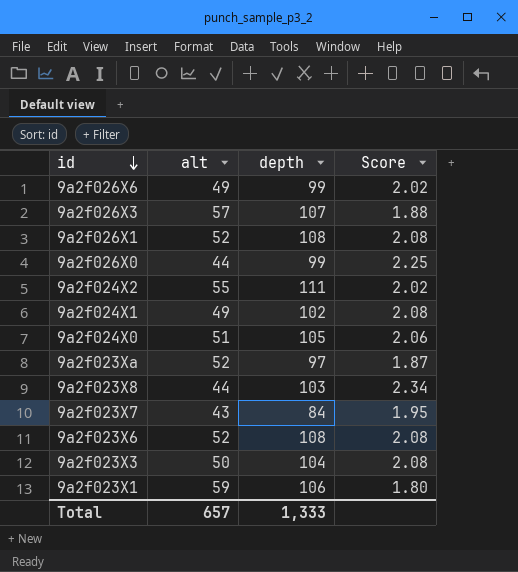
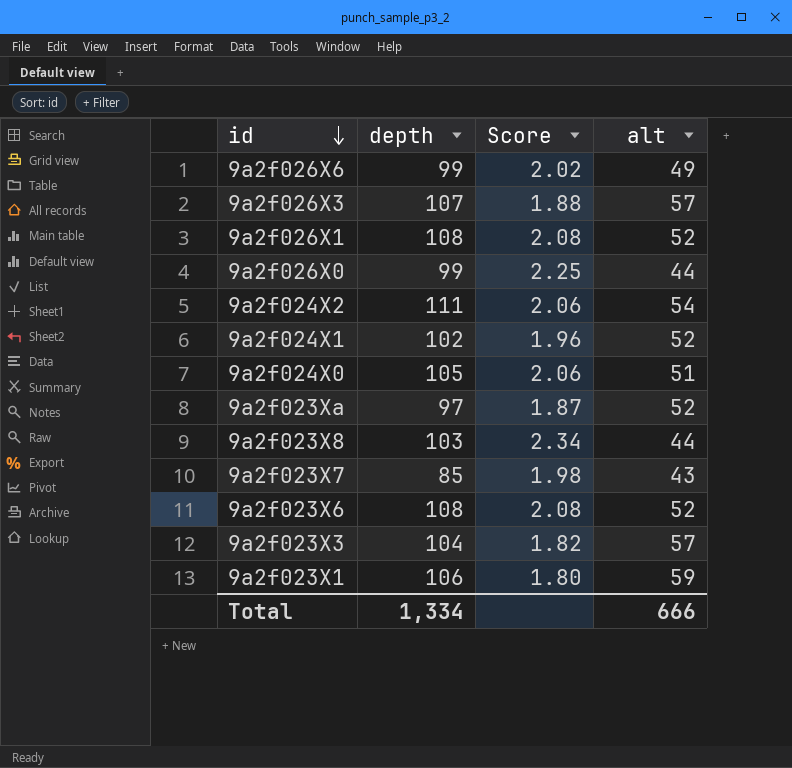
column alt | position: 2 -> 4
9a2f024X2 | Score: 2.02 -> 2.06
9a2f024X2 | alt: 55 -> 54
9a2f024X1 | Score: 2.08 -> 1.96
9a2f024X1 | alt: 49 -> 52
9a2f023X7 | depth: 84 -> 85
9a2f023X7 | Score: 1.95 -> 1.98
9a2f023X3 | Score: 2.08 -> 1.82
9a2f023X3 | alt: 50 -> 57
Total | depth: 1,333 -> 1,334
Total | alt: 657 -> 666

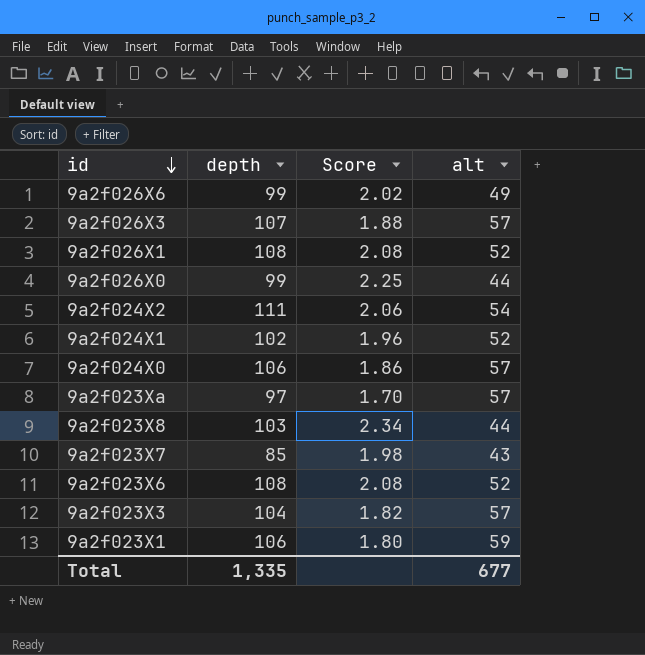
9a2f024X0 | depth: 105 -> 106
9a2f024X0 | Score: 2.06 -> 1.86
9a2f024X0 | alt: 51 -> 57
9a2f023Xa | Score: 1.87 -> 1.70
9a2f023Xa | alt: 52 -> 57
Total | depth: 1,334 -> 1,335
Total | alt: 666 -> 677

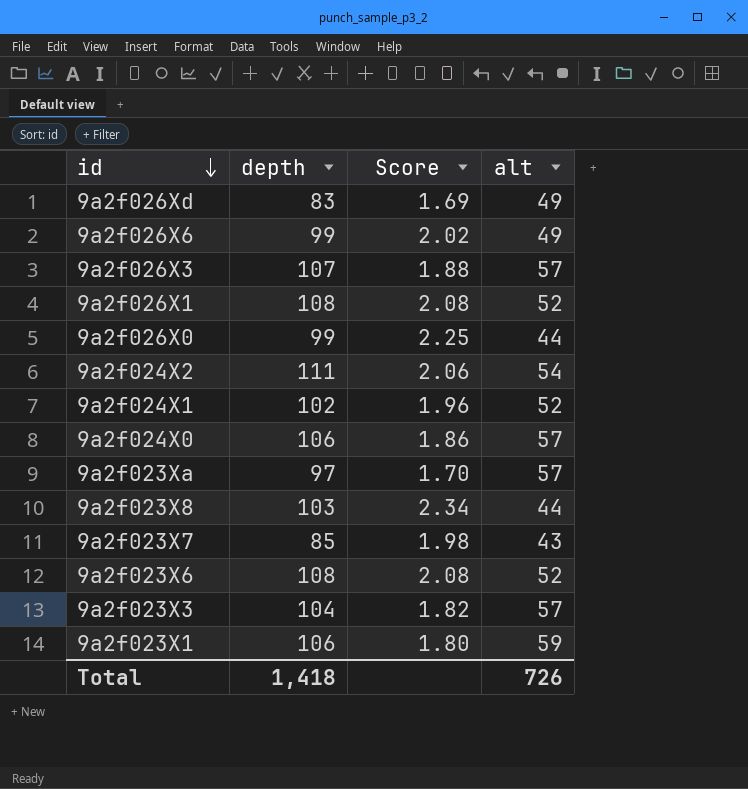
row 9a2f026Xd: none -> 83 | 1.69 | 49
Total | depth: 1,335 -> 1,418
Total | alt: 677 -> 726

